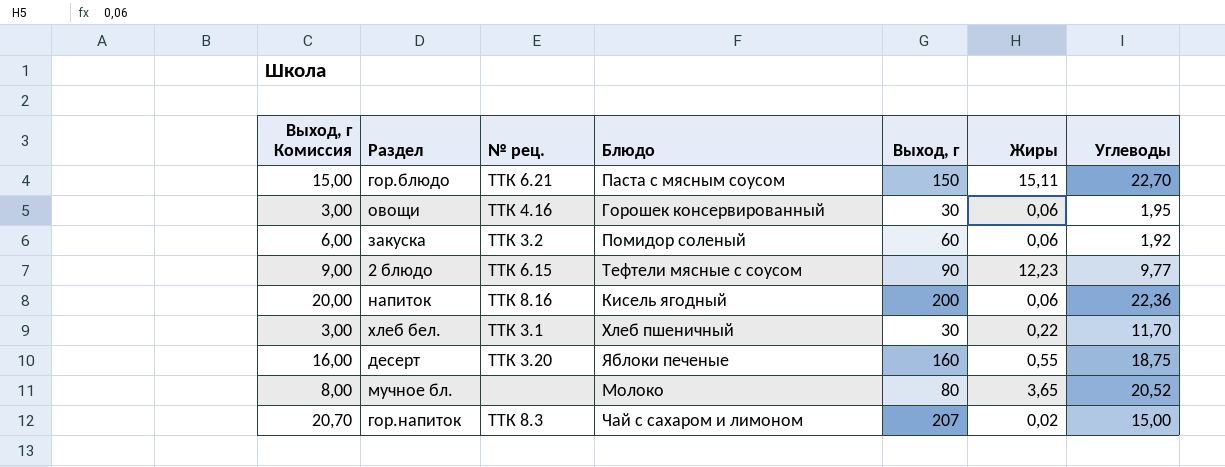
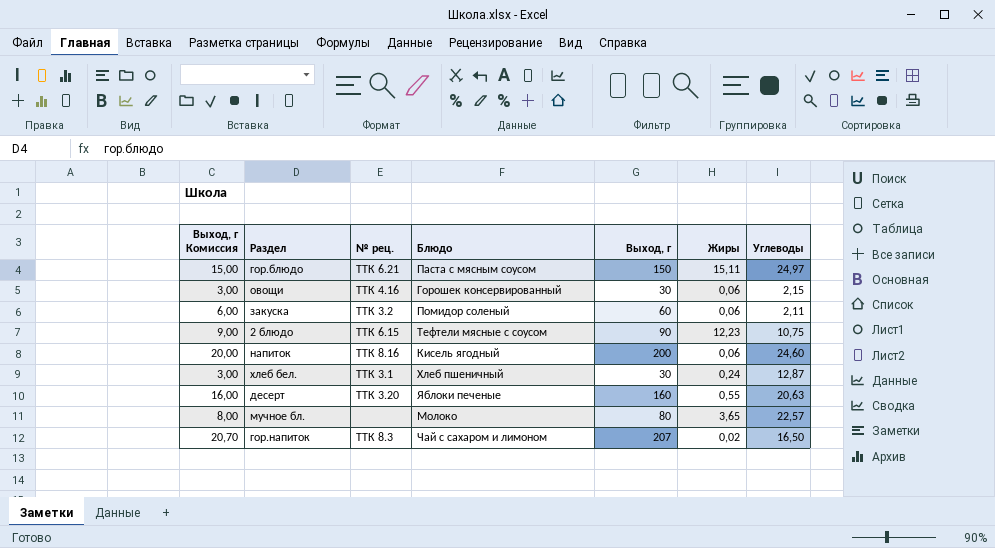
гор.блюдо | Углеводы: 22,70 -> 24,97
овощи | Углеводы: 1,95 -> 2,15
закуска | Углеводы: 1,92 -> 2,11
2 блюдо | Углеводы: 9,77 -> 10,75
напиток | Углеводы: 22,36 -> 24,60
хлеб бел. | Жиры: 0,22 -> 0,24
хлеб бел. | Углеводы: 11,70 -> 12,87
десерт | Углеводы: 18,75 -> 20,63
мучное бл. | Углеводы: 20,52 -> 22,57
гор.напиток | Углеводы: 15,00 -> 16,50

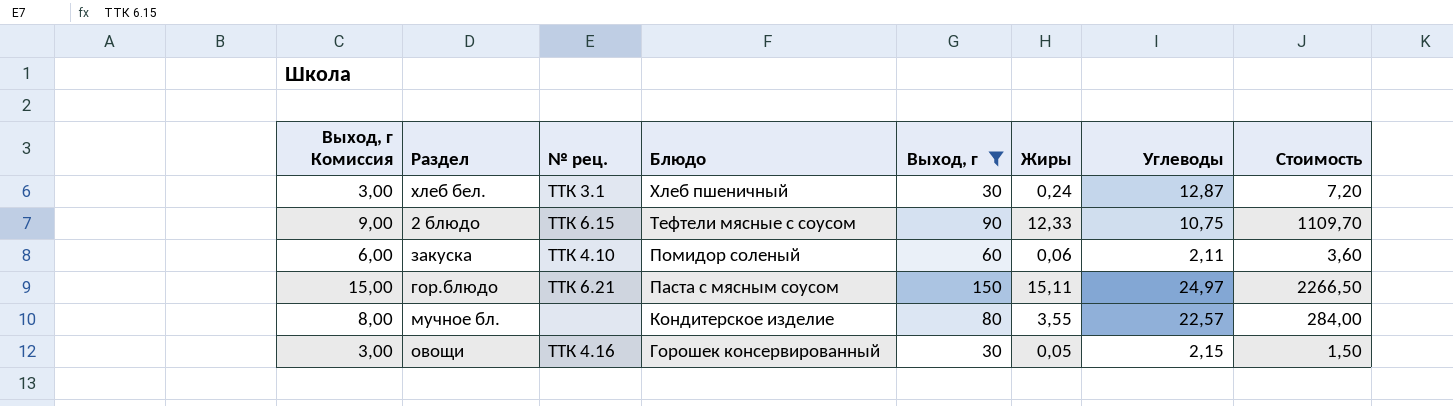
filter: none -> Выход, г <= 150
row order: none -> Блюдо descending
column Стоимость | formula: none -> [Выход, г] * [Жиры]
2 блюдо | Жиры: 12,23 -> 12,33
закуска | № рец.: ТТК 3.2 -> ТТК 4.10
мучное бл. | Блюдо: Молоко -> Кондитерское изделие
мучное бл. | Жиры: 3,65 -> 3,55
овощи | Жиры: 0,06 -> 0,05

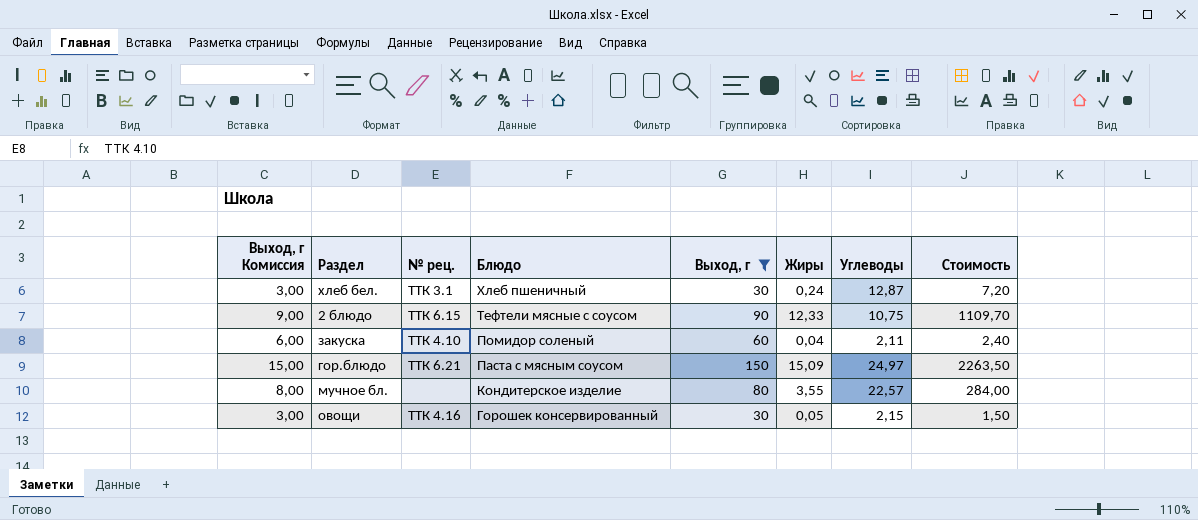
закуска | Жиры: 0,06 -> 0,04
закуска | Стоимость: 3,60 -> 2,40
гор.блюдо | Жиры: 15,11 -> 15,09
гор.блюдо | Стоимость: 2266,50 -> 2263,50

